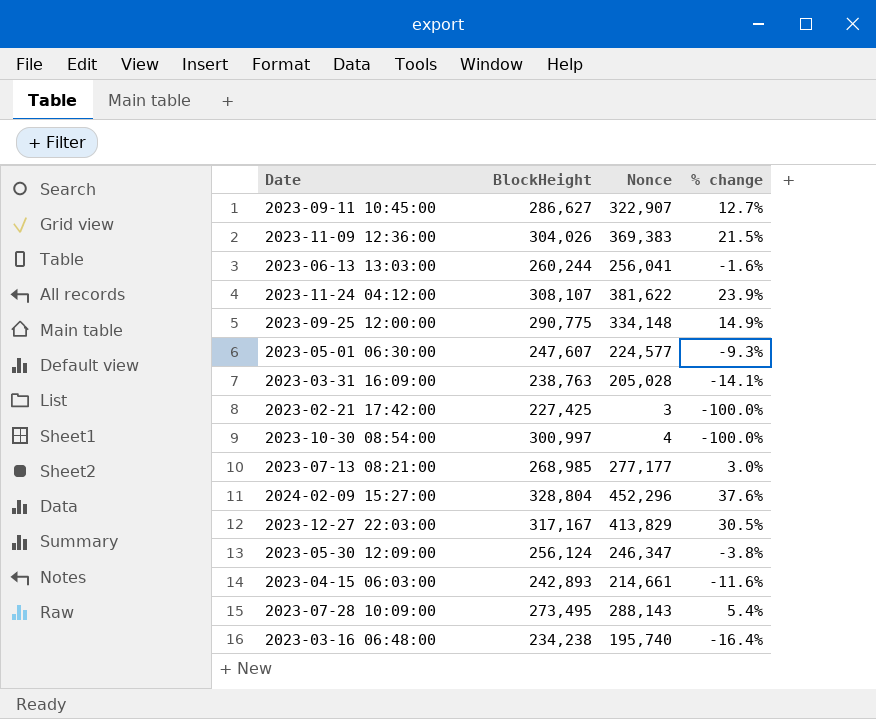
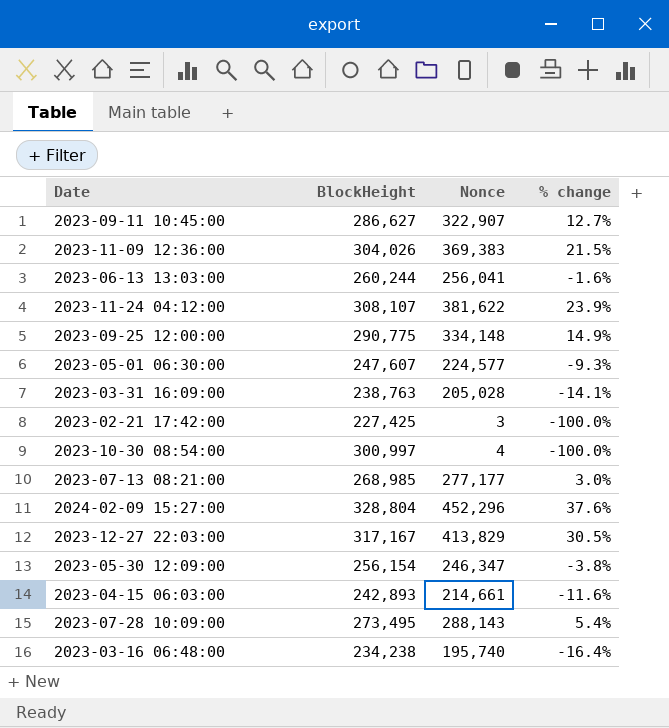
2023-05-30 12:09:00 | BlockHeight: 256,124 -> 256,154

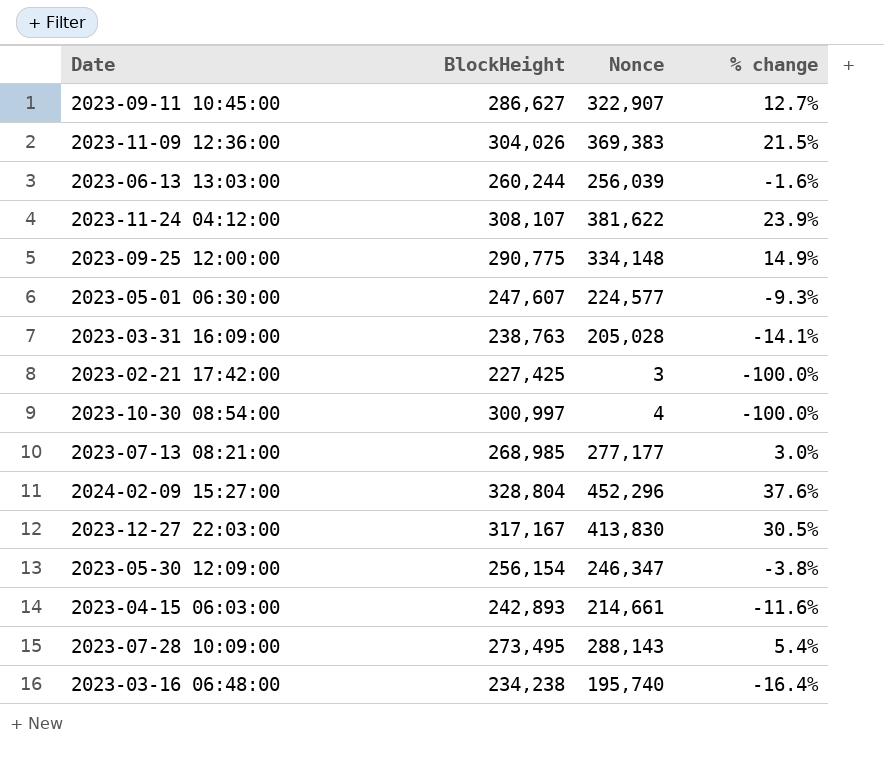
2023-06-13 13:03:00 | Nonce: 256,041 -> 256,039
2023-12-27 22:03:00 | Nonce: 413,829 -> 413,830

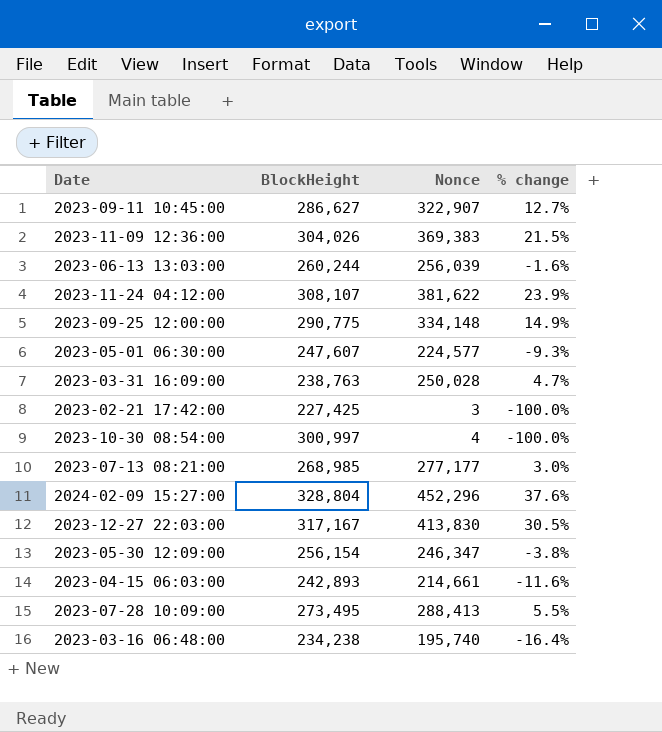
2023-03-31 16:09:00 | Nonce: 205,028 -> 250,028
2023-03-31 16:09:00 | % change: -14.1% -> 4.7%
2023-07-28 10:09:00 | Nonce: 288,143 -> 288,413
2023-07-28 10:09:00 | % change: 5.4% -> 5.5%

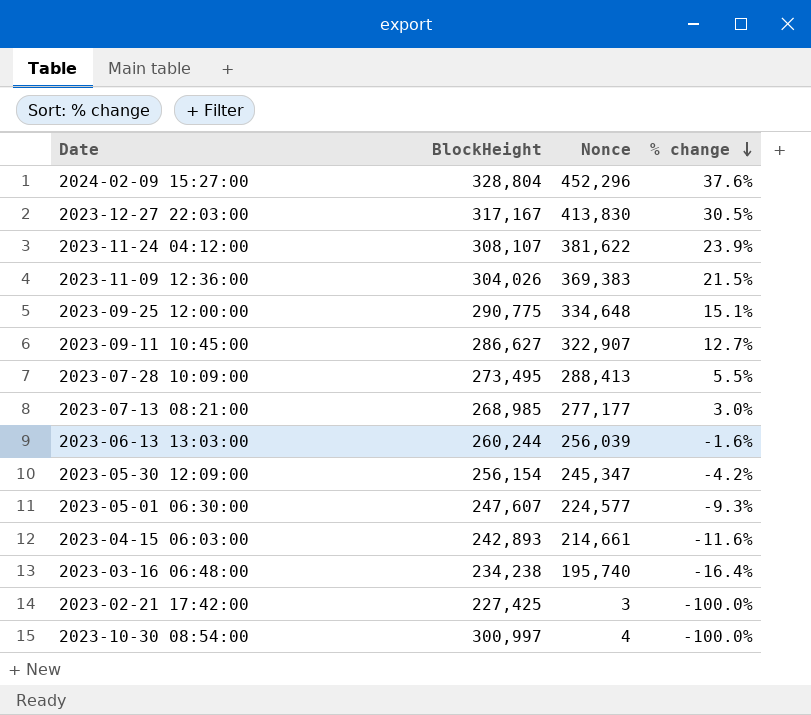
row order: none -> % change descending
row 2023-03-31 16:09:00: 238,763 | 250,028 | 4.7% -> none
2023-09-25 12:00:00 | Nonce: 334,148 -> 334,648
2023-09-25 12:00:00 | % change: 14.9% -> 15.1%
2023-05-30 12:09:00 | Nonce: 246,347 -> 245,347
2023-05-30 12:09:00 | % change: -3.8% -> -4.2%

